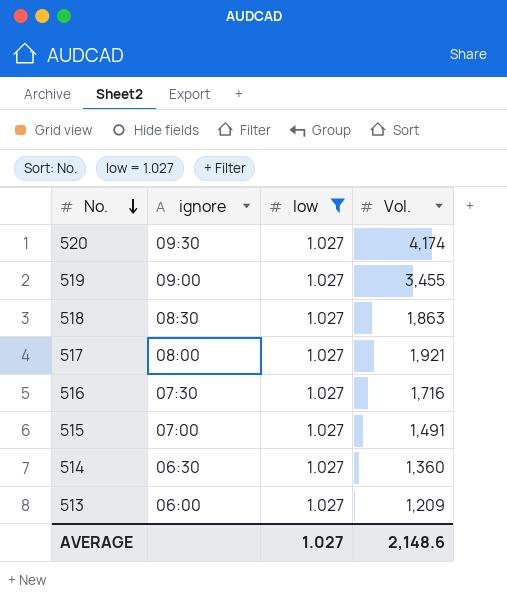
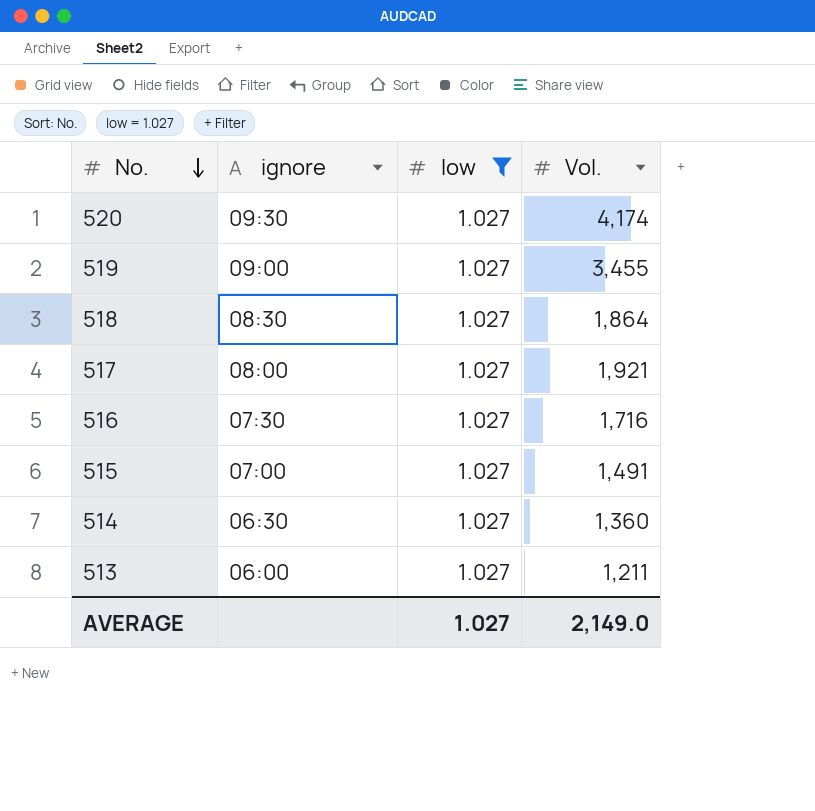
518 | Vol.: 1,863 -> 1,864
513 | Vol.: 1,209 -> 1,211
AVERAGE | Vol.: 2,148.6 -> 2,149.0

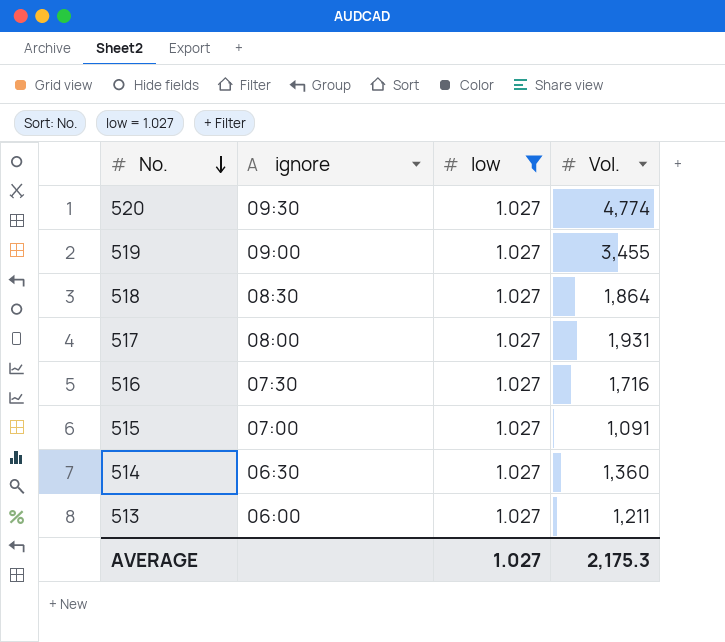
520 | Vol.: 4,174 -> 4,774
517 | Vol.: 1,921 -> 1,931
515 | Vol.: 1,491 -> 1,091
AVERAGE | Vol.: 2,149.0 -> 2,175.3

